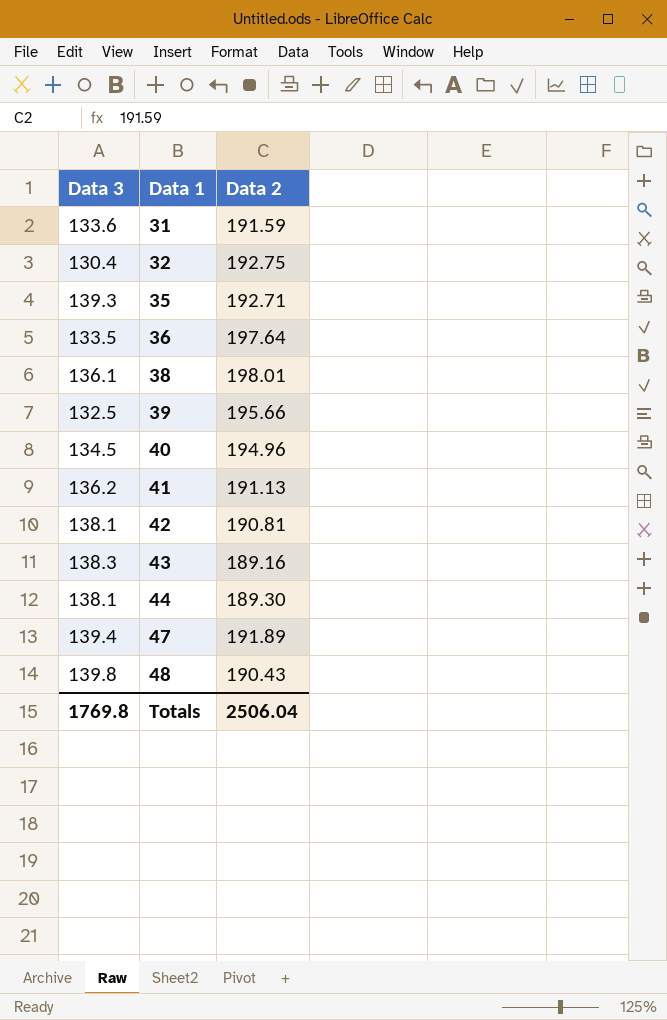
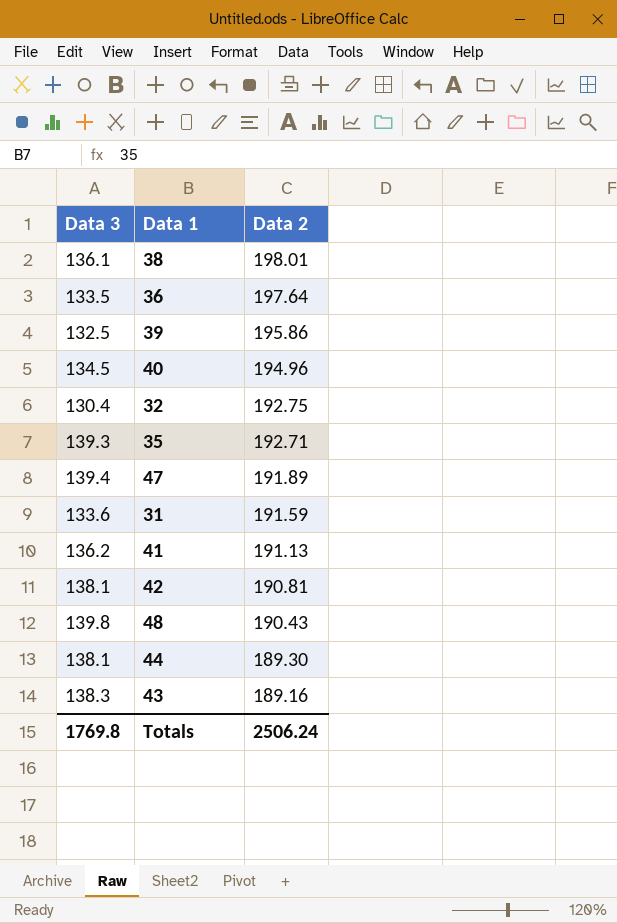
row order: Data 1 ascending -> Data 2 descending
39 | Data 2: 195.66 -> 195.86
Totals | Data 2: 2506.04 -> 2506.24

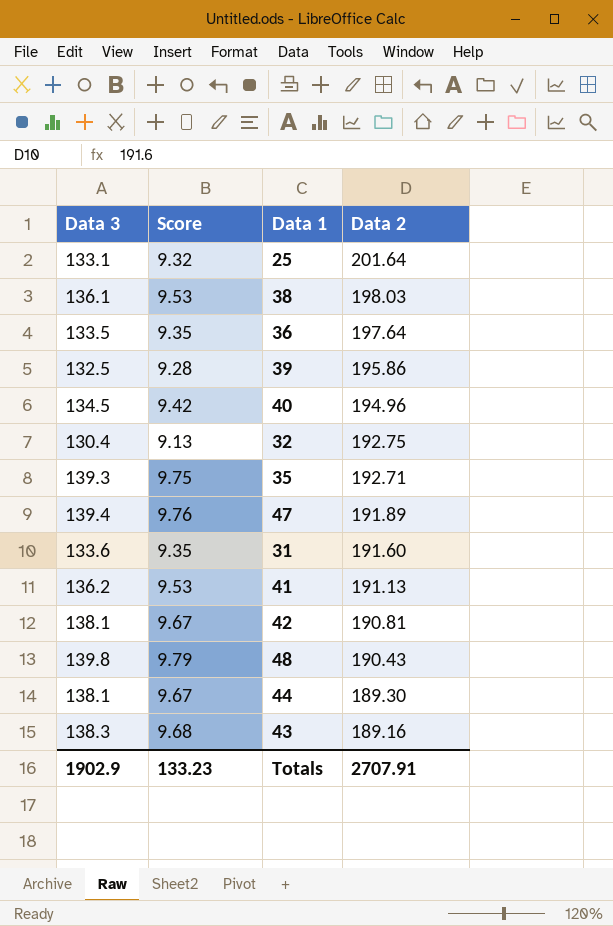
column Score | formula: none -> [Data 3] * 0.07
row 25: none -> 133.1 | 9.32 | 201.64
38 | Data 2: 198.01 -> 198.03
31 | Data 2: 191.59 -> 191.60
Totals | Data 3: 1769.8 -> 1902.9
Totals | Data 2: 2506.24 -> 2707.91

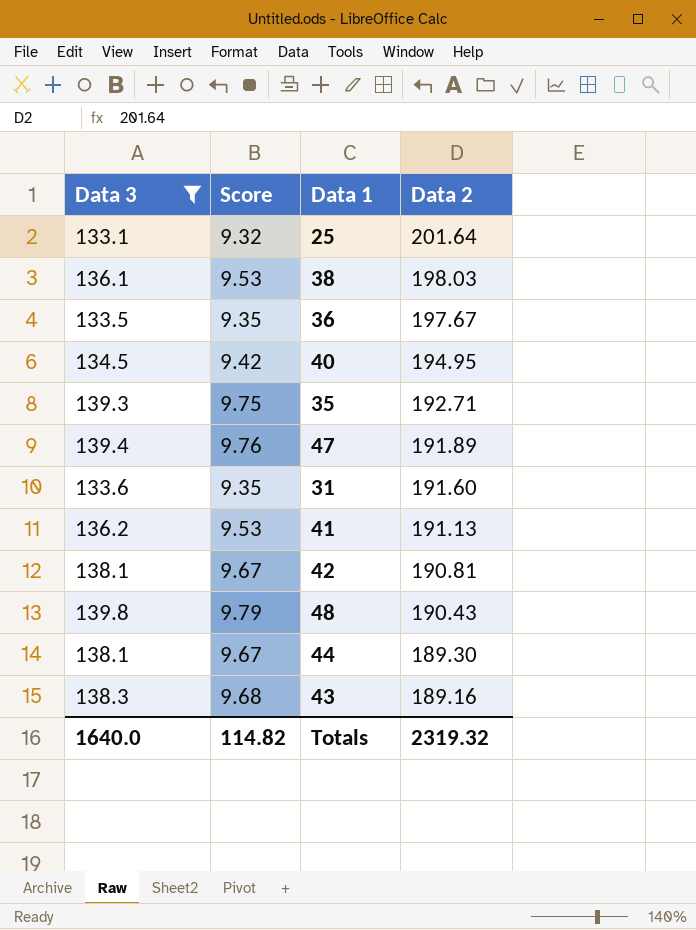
filter: none -> Data 3 >= 133.1
36 | Data 2: 197.64 -> 197.67
40 | Data 2: 194.96 -> 194.95
Totals | Data 3: 1902.9 -> 1640.0
Totals | Score: 133.23 -> 114.82
Totals | Data 2: 2707.91 -> 2319.32

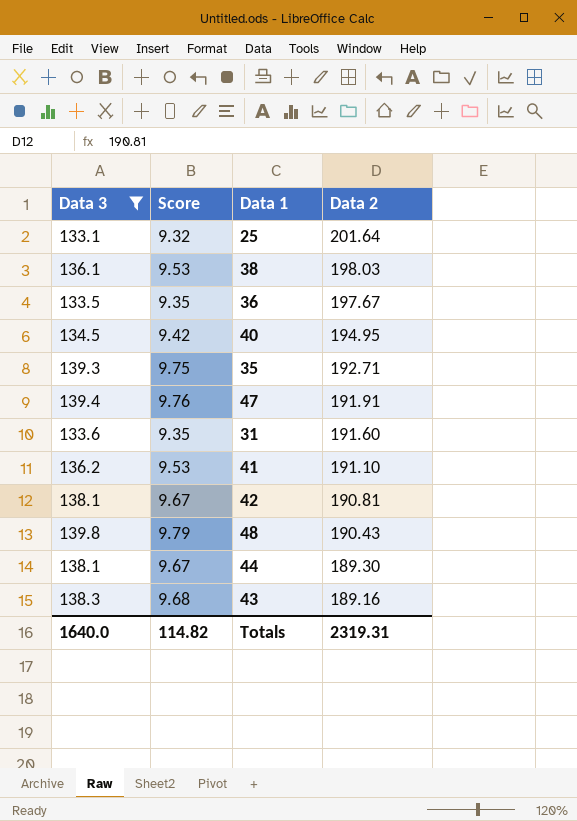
47 | Data 2: 191.89 -> 191.91
41 | Data 2: 191.13 -> 191.10
Totals | Data 2: 2319.32 -> 2319.31

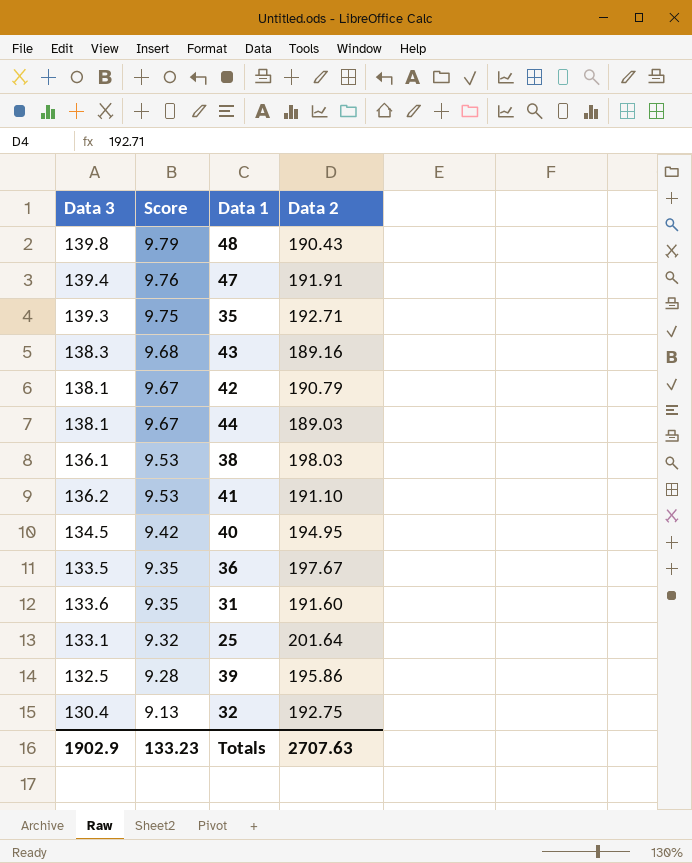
filter: Data 3 >= 133.1 -> none
row order: Data 2 descending -> Score descending
42 | Data 2: 190.81 -> 190.79
44 | Data 2: 189.30 -> 189.03
Totals | Data 3: 1640.0 -> 1902.9
Totals | Score: 114.82 -> 133.23
Totals | Data 2: 2319.31 -> 2707.63

